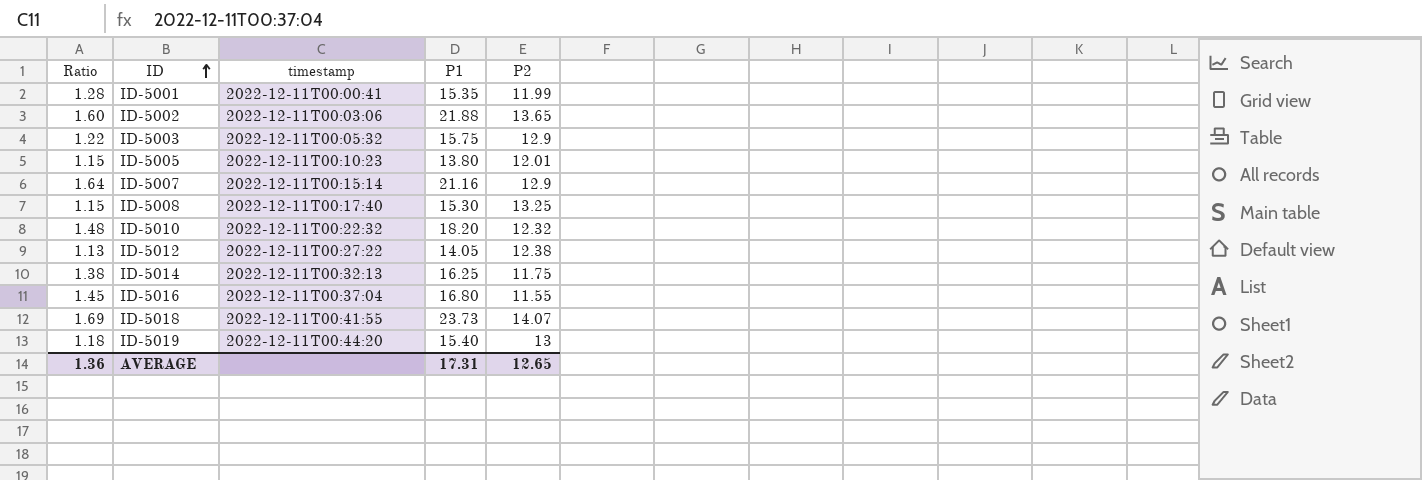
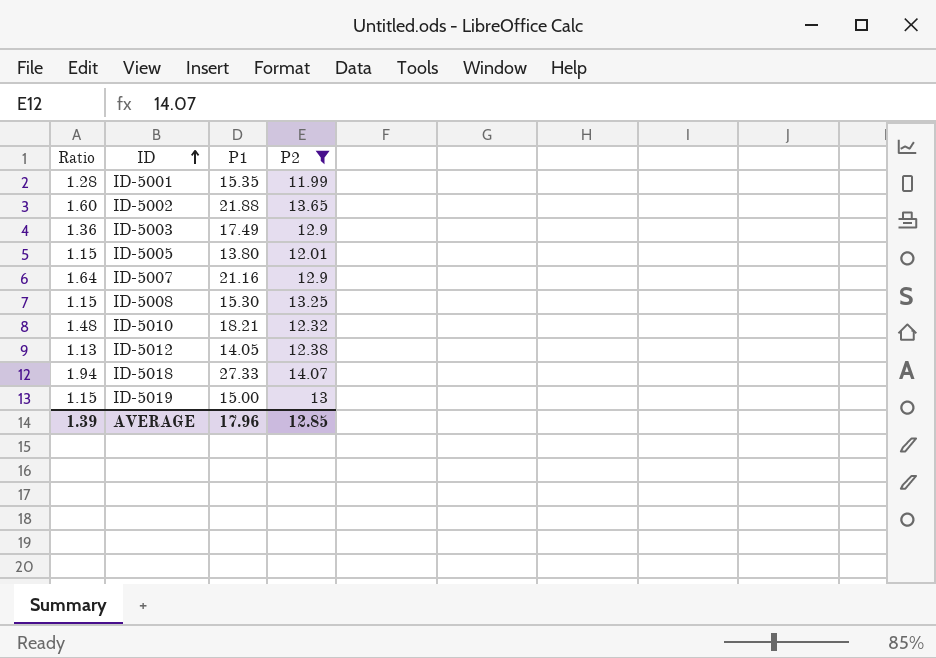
filter: none -> P2 >= 11.99
column timestamp | position: 3 -> none
ID-5003 | Ratio: 1.22 -> 1.36
ID-5003 | P1: 15.75 -> 17.49
ID-5010 | P1: 18.20 -> 18.21
ID-5018 | Ratio: 1.69 -> 1.94
ID-5018 | P1: 23.73 -> 27.33
ID-5019 | Ratio: 1.18 -> 1.15
ID-5019 | P1: 15.40 -> 15.00
AVERAGE | Ratio: 1.36 -> 1.39
AVERAGE | P1: 17.31 -> 17.96
AVERAGE | P2: 12.65 -> 12.85

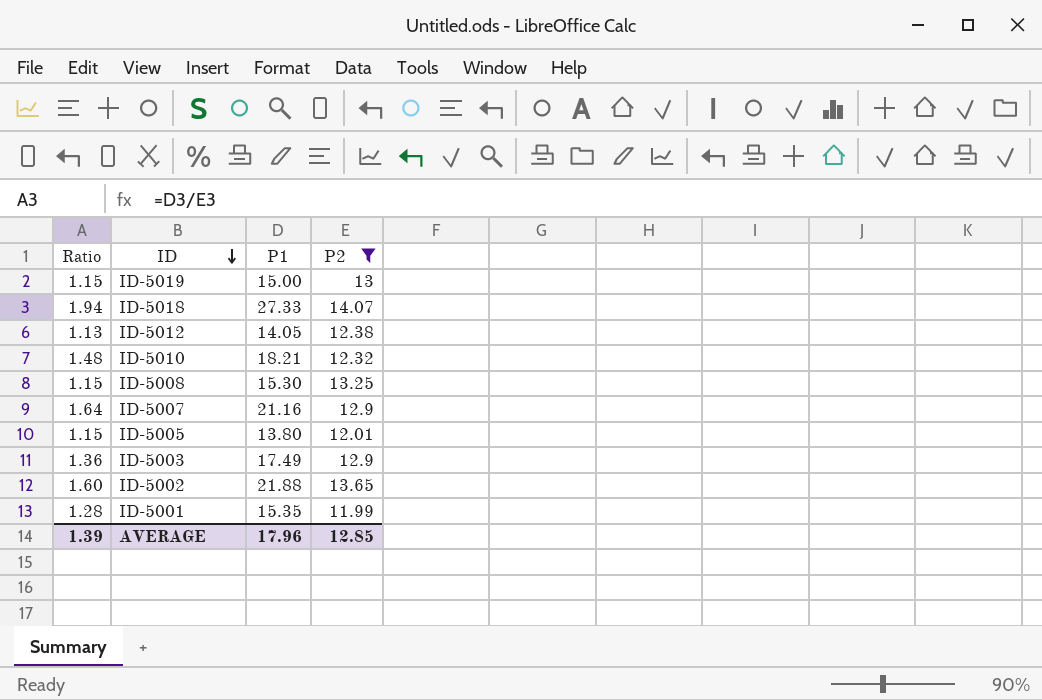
row order: ID ascending -> ID descending

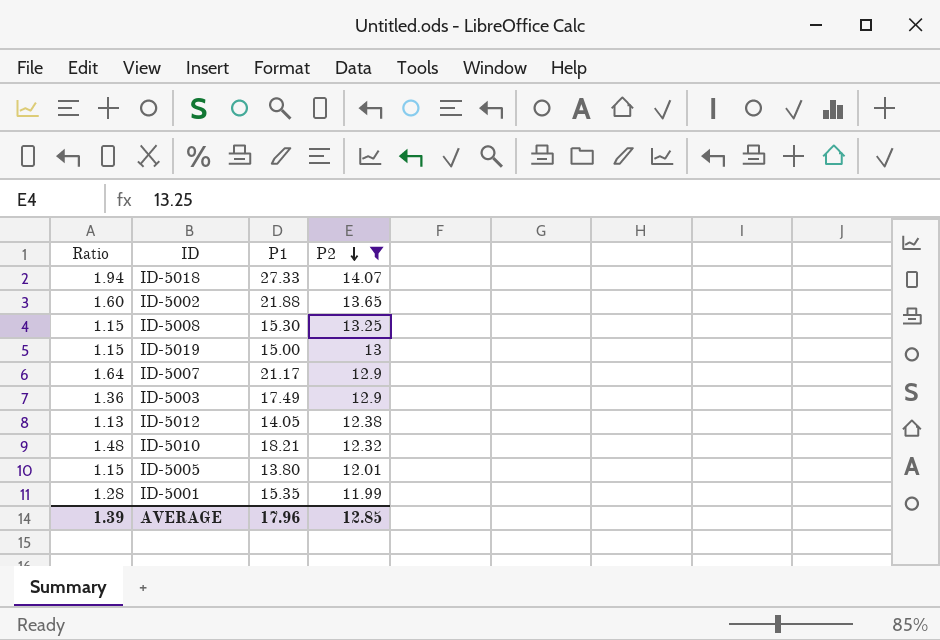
row order: ID descending -> P2 descending
ID-5007 | P1: 21.16 -> 21.17

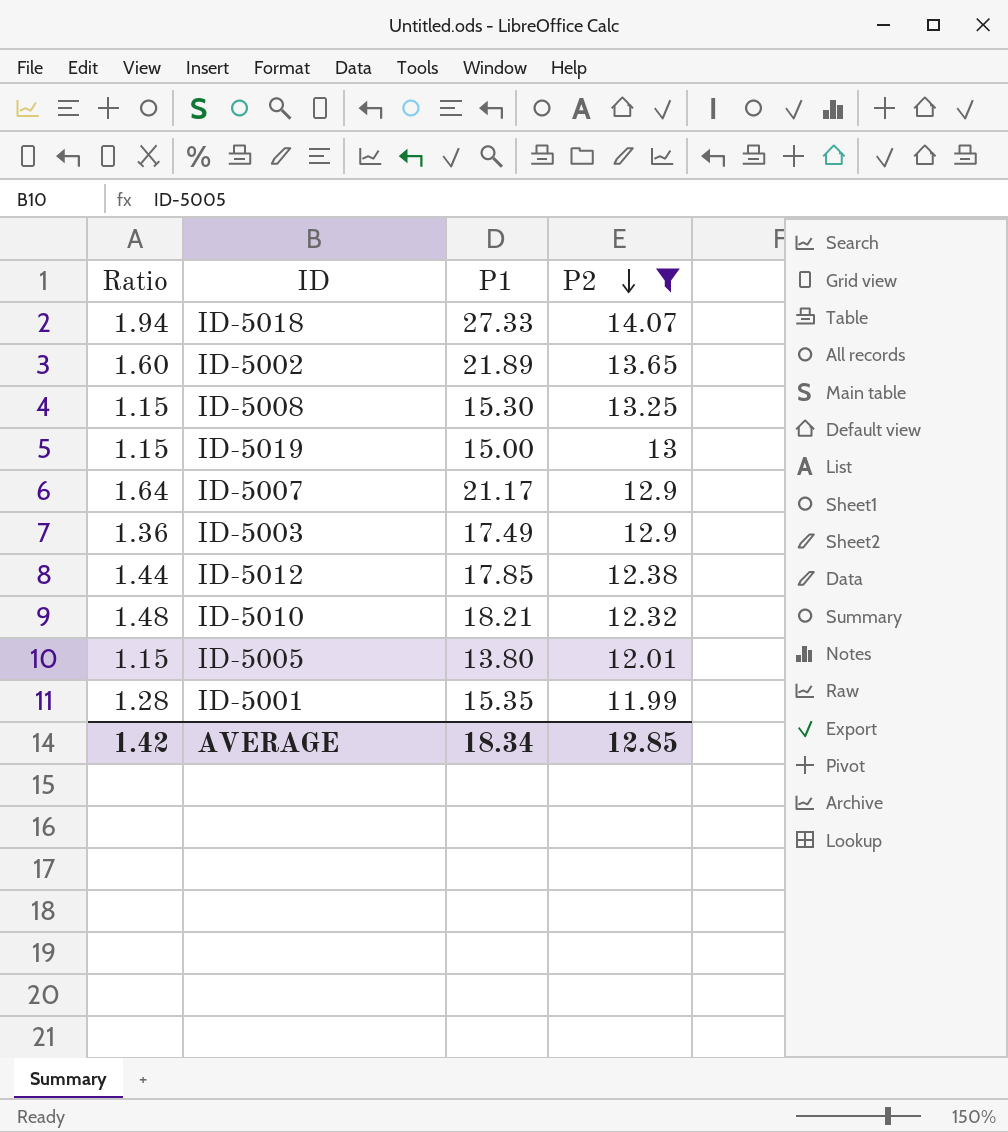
ID-5002 | P1: 21.88 -> 21.89
ID-5012 | Ratio: 1.13 -> 1.44
ID-5012 | P1: 14.05 -> 17.85
AVERAGE | Ratio: 1.39 -> 1.42
AVERAGE | P1: 17.96 -> 18.34

